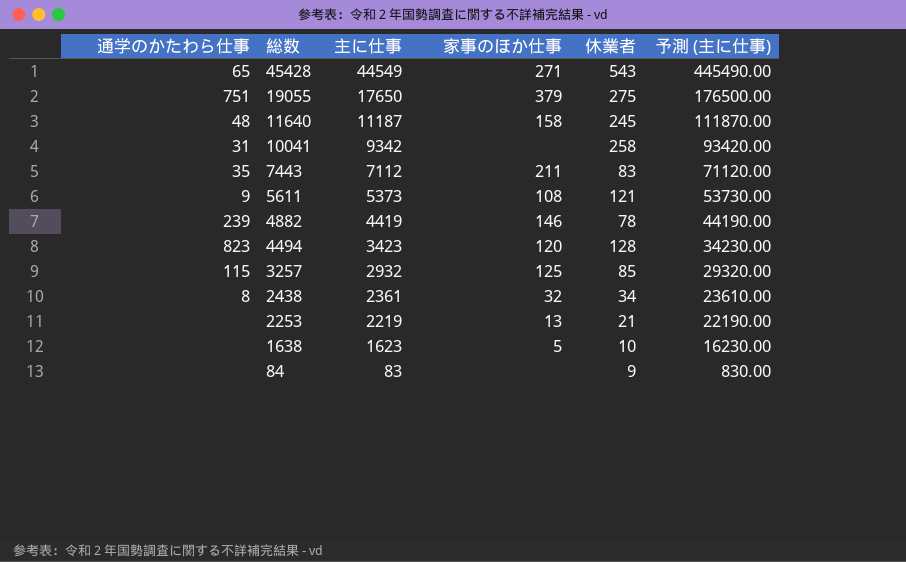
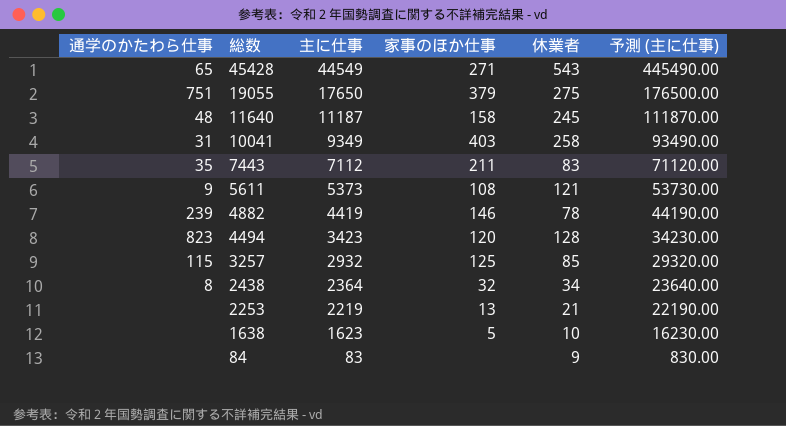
10041 | 主に仕事: 9342 -> 9349
10041 | 家事のほか仕事: none -> 403
10041 | 予測 (主に仕事): 93420.00 -> 93490.00
2438 | 主に仕事: 2361 -> 2364
2438 | 予測 (主に仕事): 23610.00 -> 23640.00

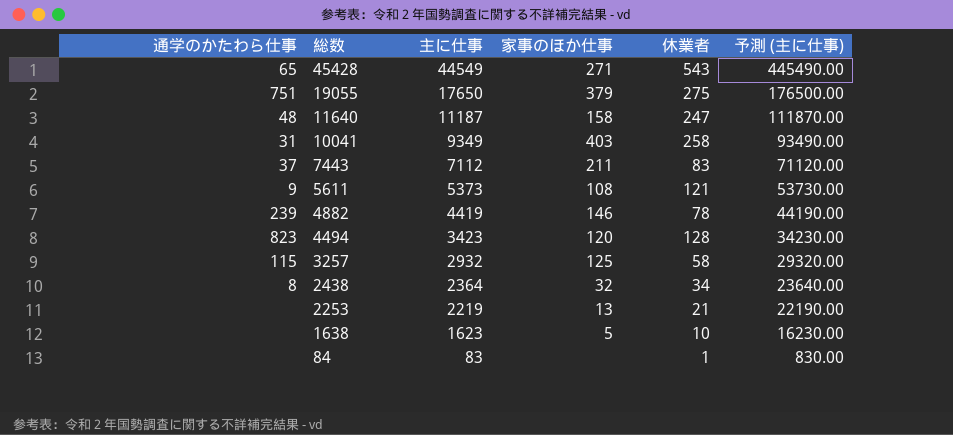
11640 | 休業者: 245 -> 247
7443 | 通学のかたわら仕事: 35 -> 37
3257 | 休業者: 85 -> 58
84 | 休業者: 9 -> 1

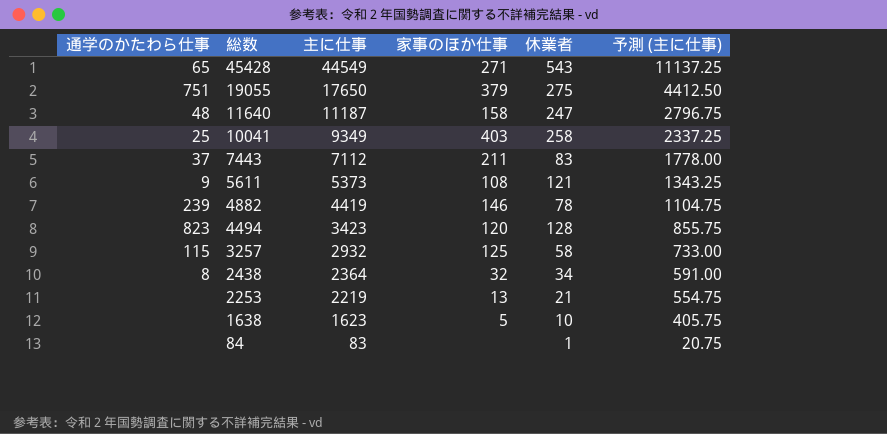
column 予測 (主に仕事) | formula: [主に仕事] * 10 -> [主に仕事] * 0.25
10041 | 通学のかたわら仕事: 31 -> 25

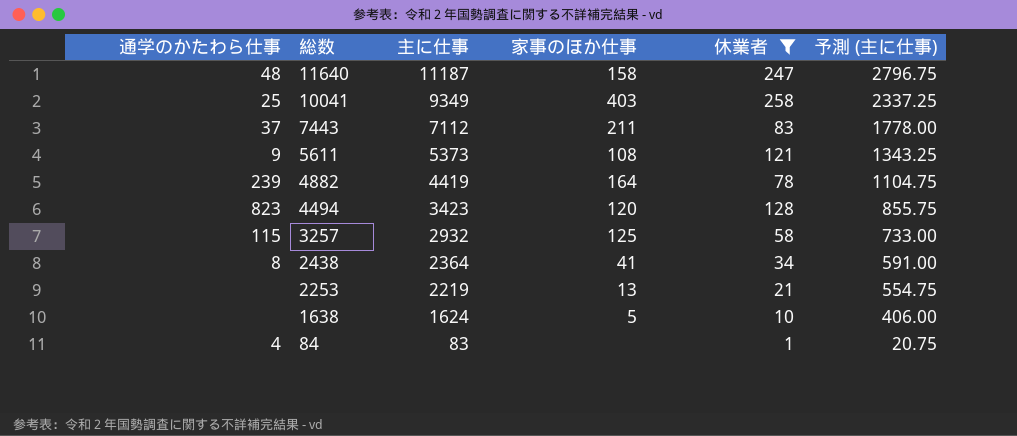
filter: none -> 休業者 <= 258
4882 | 家事のほか仕事: 146 -> 164
2438 | 家事のほか仕事: 32 -> 41
1638 | 主に仕事: 1623 -> 1624
1638 | 予測 (主に仕事): 405.75 -> 406.00
84 | 通学のかたわら仕事: none -> 4

